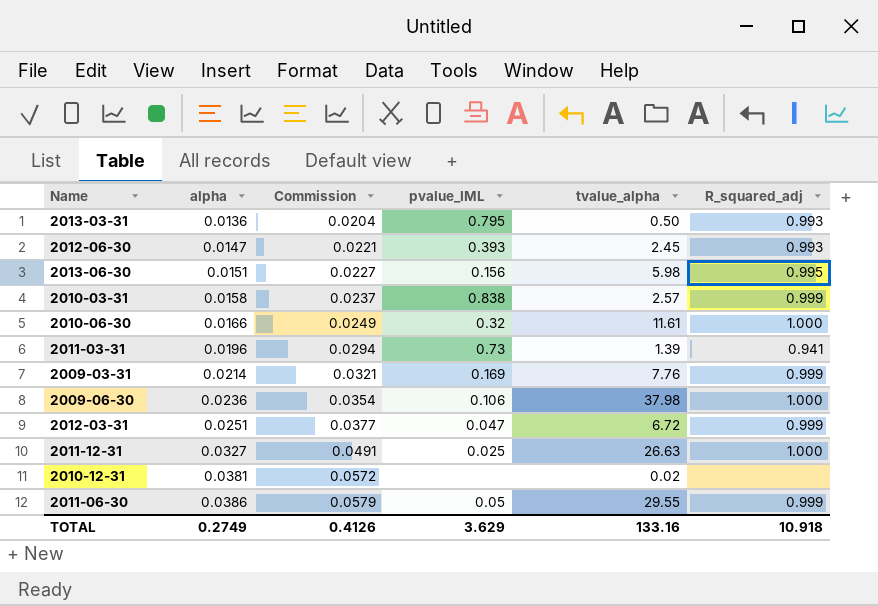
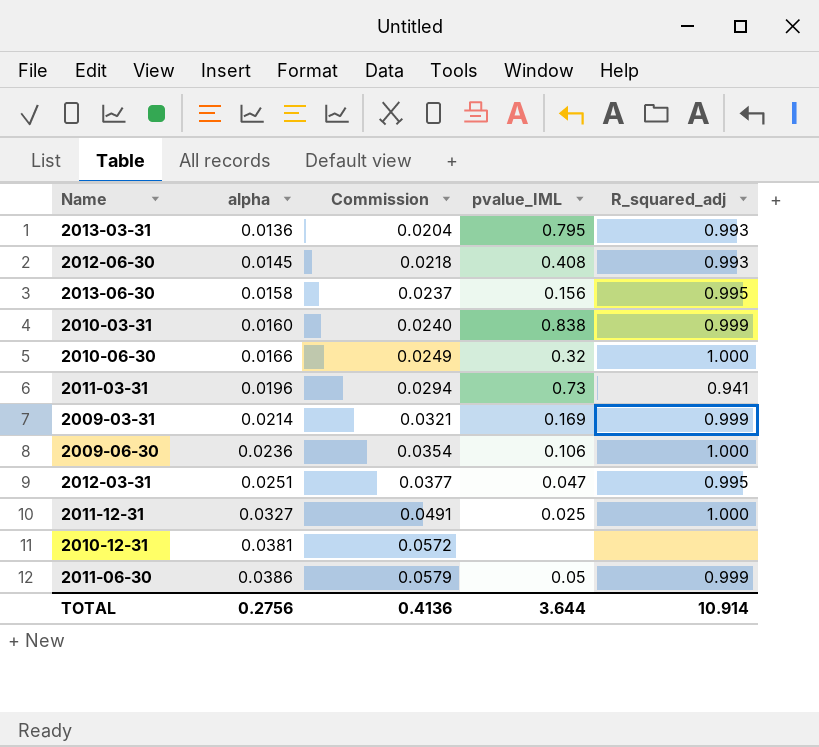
column tvalue_alpha | position: 5 -> none
2012-06-30 | alpha: 0.0147 -> 0.0145
2012-06-30 | Commission: 0.0221 -> 0.0218
2012-06-30 | pvalue_IML: 0.393 -> 0.408
2013-06-30 | alpha: 0.0151 -> 0.0158
2013-06-30 | Commission: 0.0227 -> 0.0237
2010-03-31 | alpha: 0.0158 -> 0.0160
2010-03-31 | Commission: 0.0237 -> 0.0240
2012-03-31 | R_squared_adj: 0.999 -> 0.995
TOTAL | alpha: 0.2749 -> 0.2756
TOTAL | Commission: 0.4126 -> 0.4136
TOTAL | pvalue_IML: 3.629 -> 3.644
TOTAL | R_squared_adj: 10.918 -> 10.914

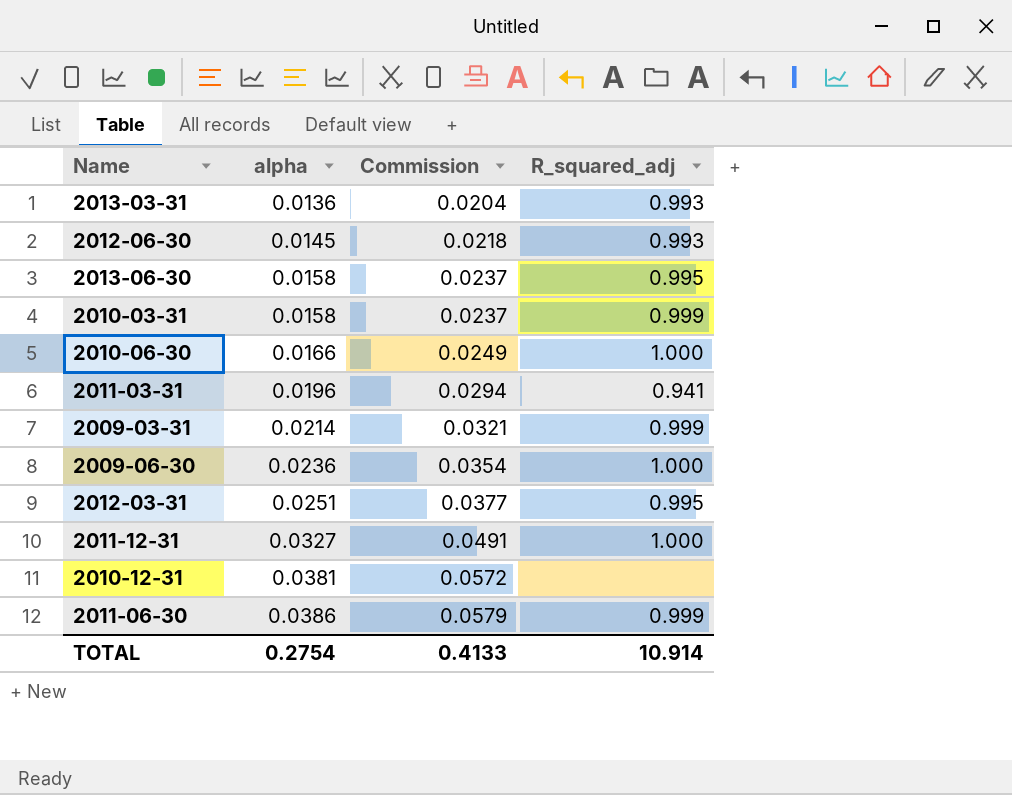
column pvalue_IML | position: 4 -> none
2010-03-31 | alpha: 0.0160 -> 0.0158
2010-03-31 | Commission: 0.0240 -> 0.0237
TOTAL | alpha: 0.2756 -> 0.2754
TOTAL | Commission: 0.4136 -> 0.4133

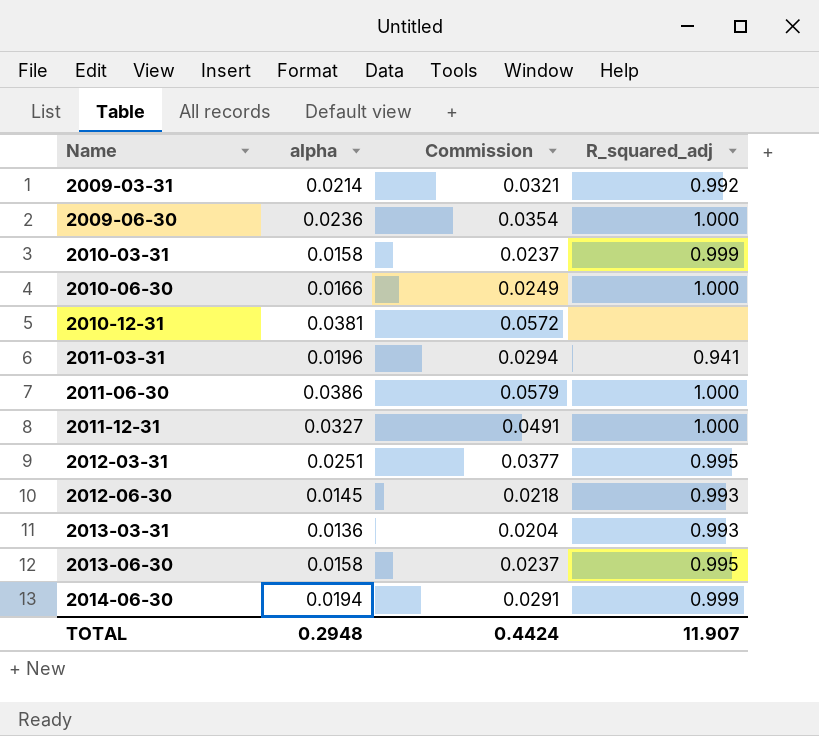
row order: alpha ascending -> Name ascending
2009-03-31 | R_squared_adj: 0.999 -> 0.992
2011-06-30 | R_squared_adj: 0.999 -> 1.000
row 2014-06-30: none -> 0.0194 | 0.0291 | 0.999
TOTAL | alpha: 0.2754 -> 0.2948
TOTAL | Commission: 0.4133 -> 0.4424
TOTAL | R_squared_adj: 10.914 -> 11.907

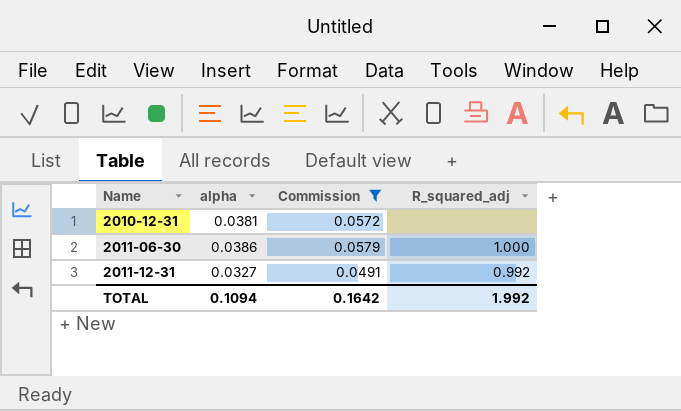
filter: none -> Commission >= 0.0491
2011-12-31 | R_squared_adj: 1.000 -> 0.992
TOTAL | alpha: 0.2948 -> 0.1094
TOTAL | Commission: 0.4424 -> 0.1642
TOTAL | R_squared_adj: 11.907 -> 1.992

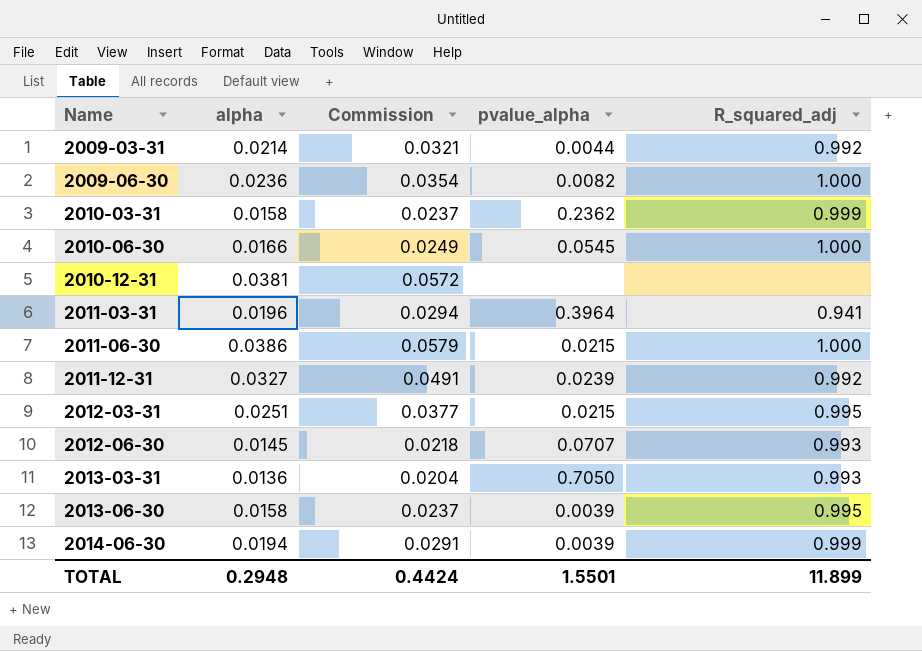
filter: Commission >= 0.0491 -> none
column pvalue_alpha | position: none -> 4
TOTAL | alpha: 0.1094 -> 0.2948
TOTAL | Commission: 0.1642 -> 0.4424
TOTAL | R_squared_adj: 1.992 -> 11.899

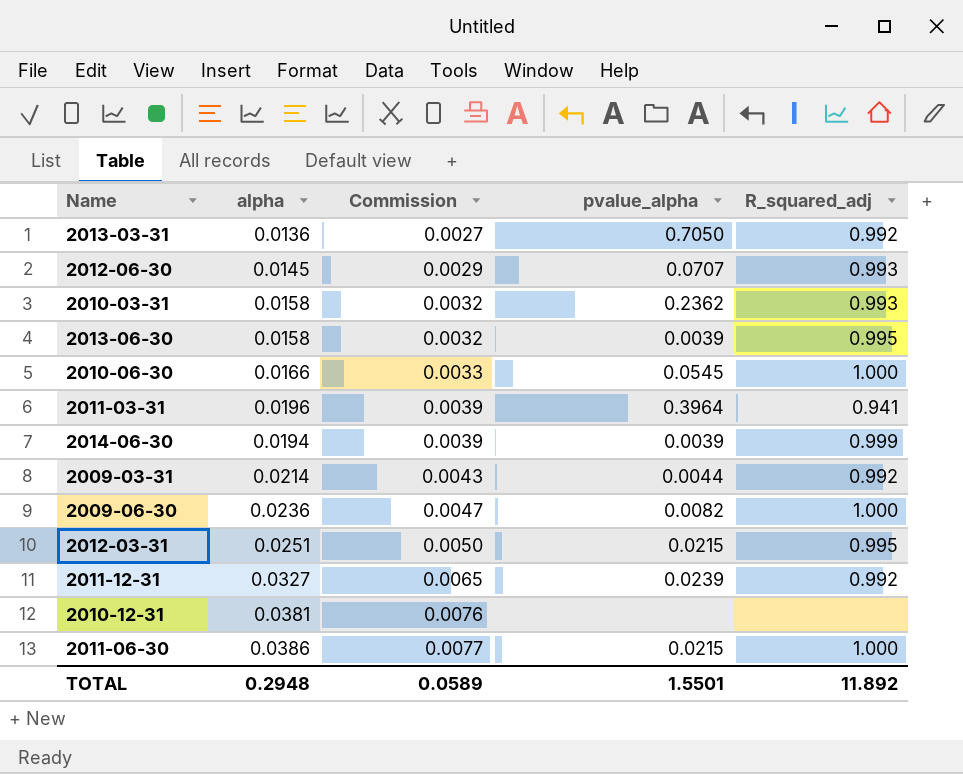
row order: Name ascending -> Commission ascending
column Commission | formula: [alpha] * 1.5 -> [alpha] * 0.2
2013-03-31 | R_squared_adj: 0.993 -> 0.992
2010-03-31 | R_squared_adj: 0.999 -> 0.993
TOTAL | Commission: 0.4424 -> 0.0589
TOTAL | R_squared_adj: 11.899 -> 11.892

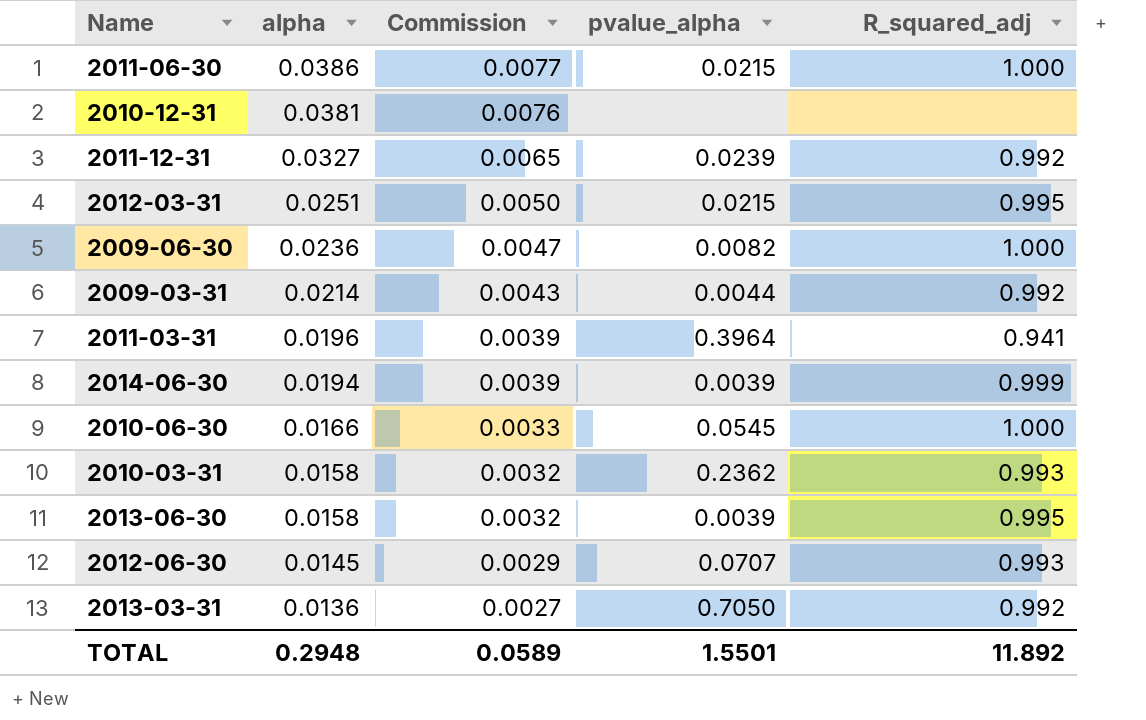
row order: Commission ascending -> alpha descending

